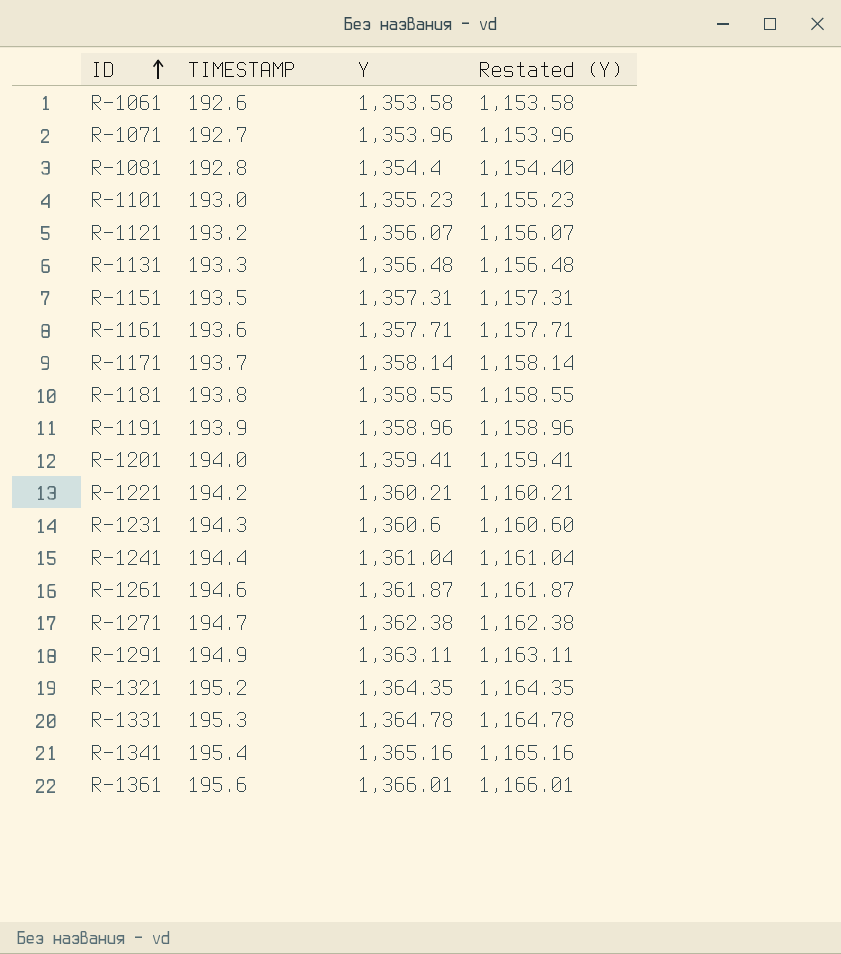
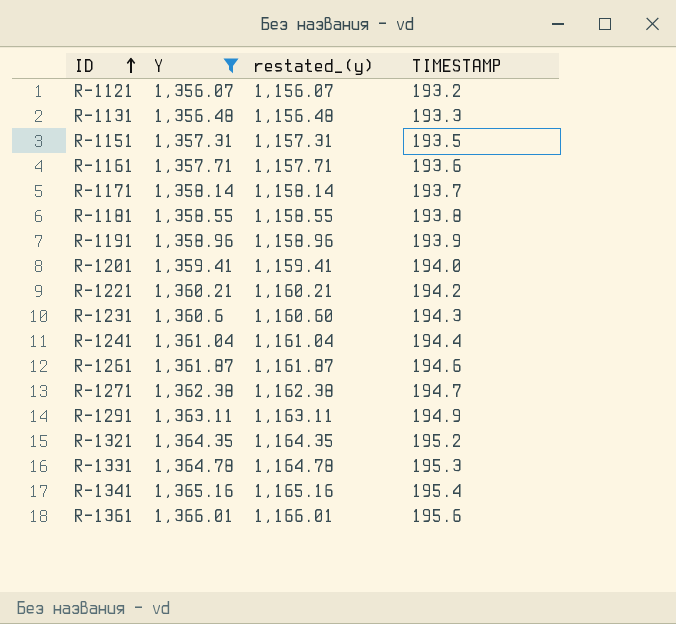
filter: none -> Y >= 1,356.07
column name: Restated (Y) -> restated_(y)
column TIMESTAMP | position: 2 -> 4

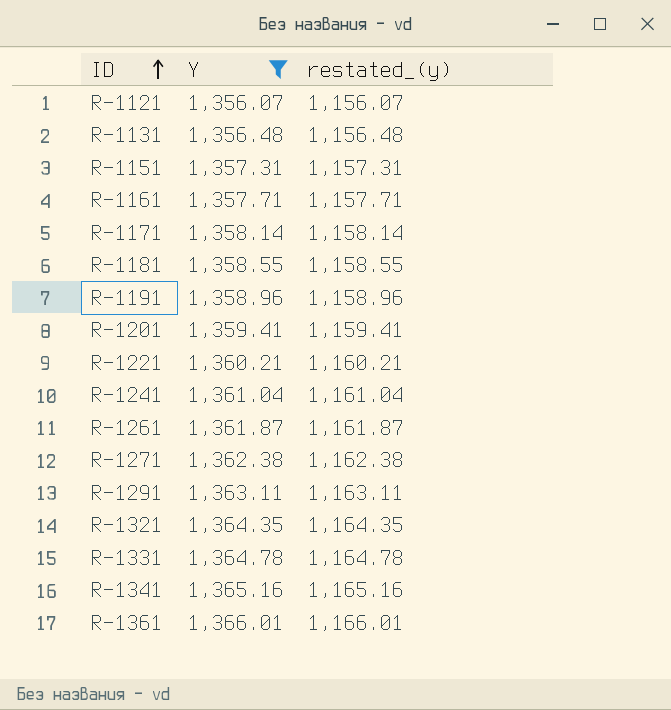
column TIMESTAMP | position: 4 -> none
row R-1231: 1,360.6 | 1,160.60 | 194.3 -> none

